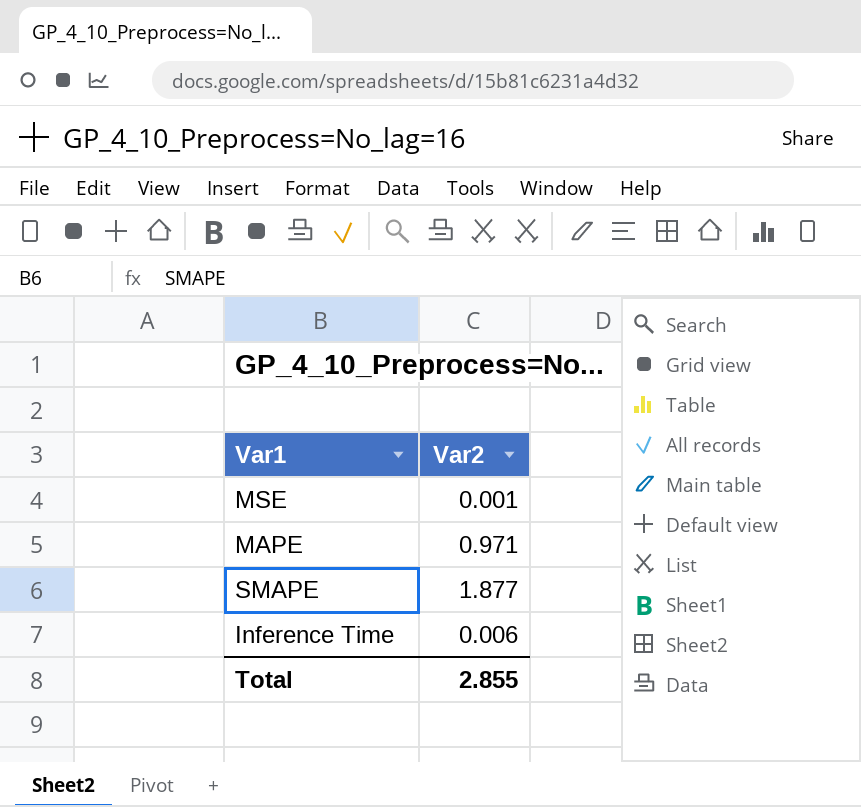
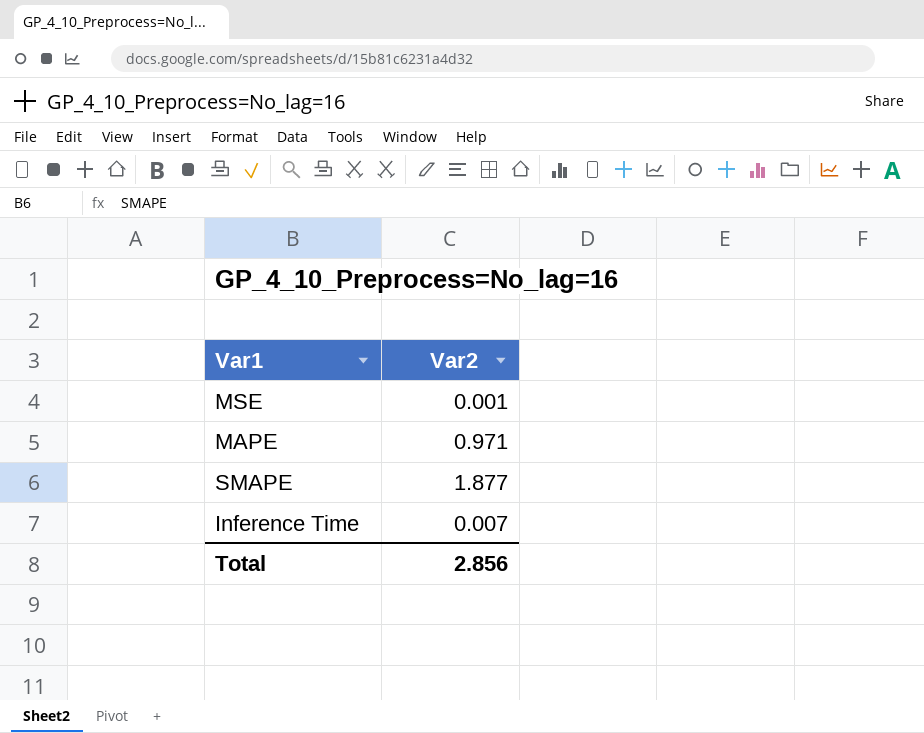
Inference Time | Var2: 0.006 -> 0.007
Total | Var2: 2.855 -> 2.856

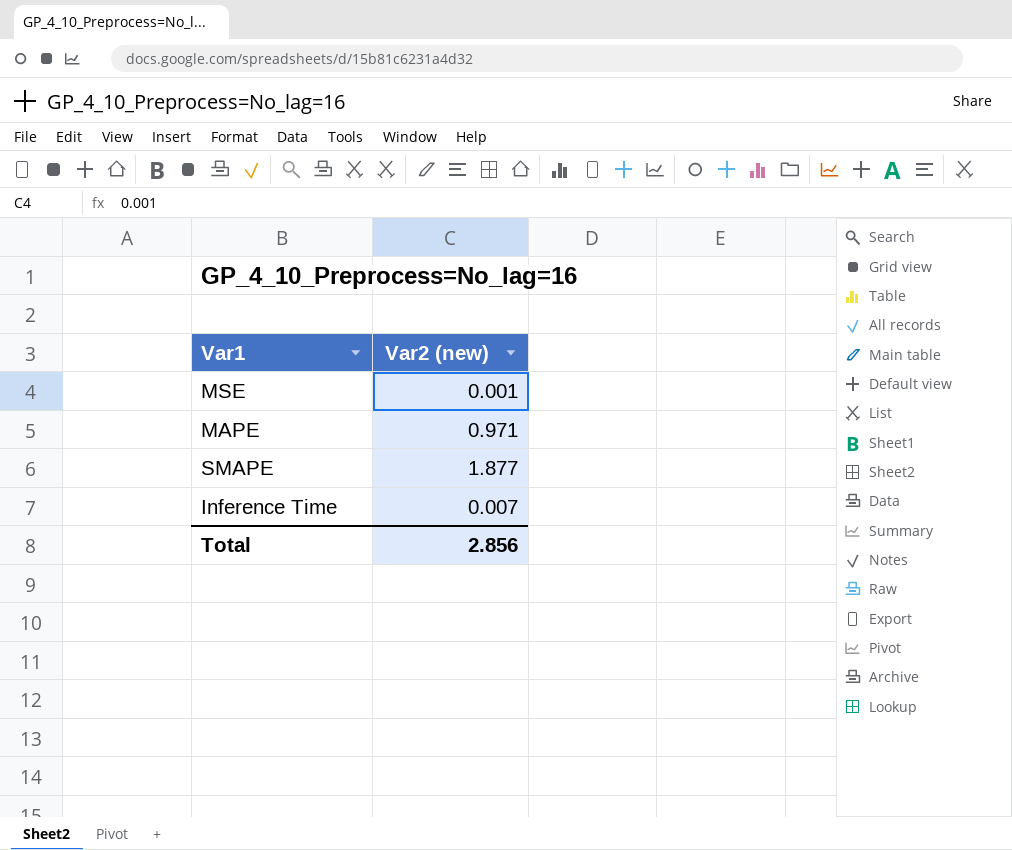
column name: Var2 -> Var2 (new)

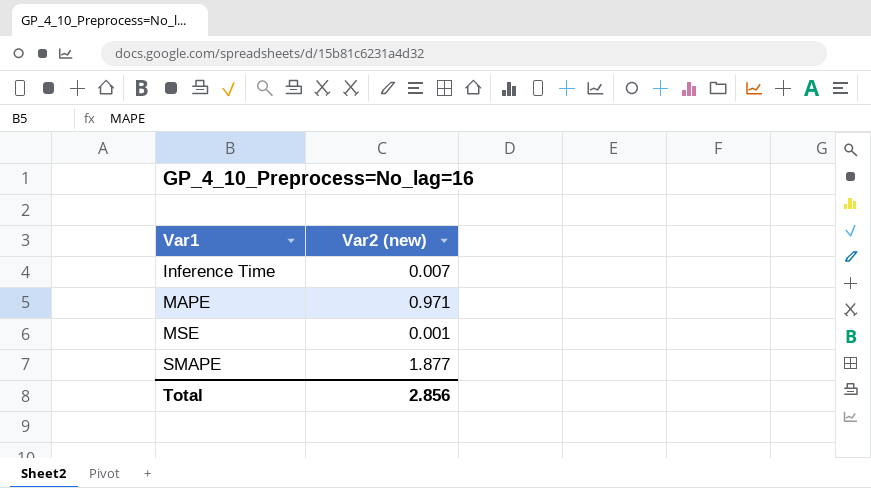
row order: none -> Var1 ascending

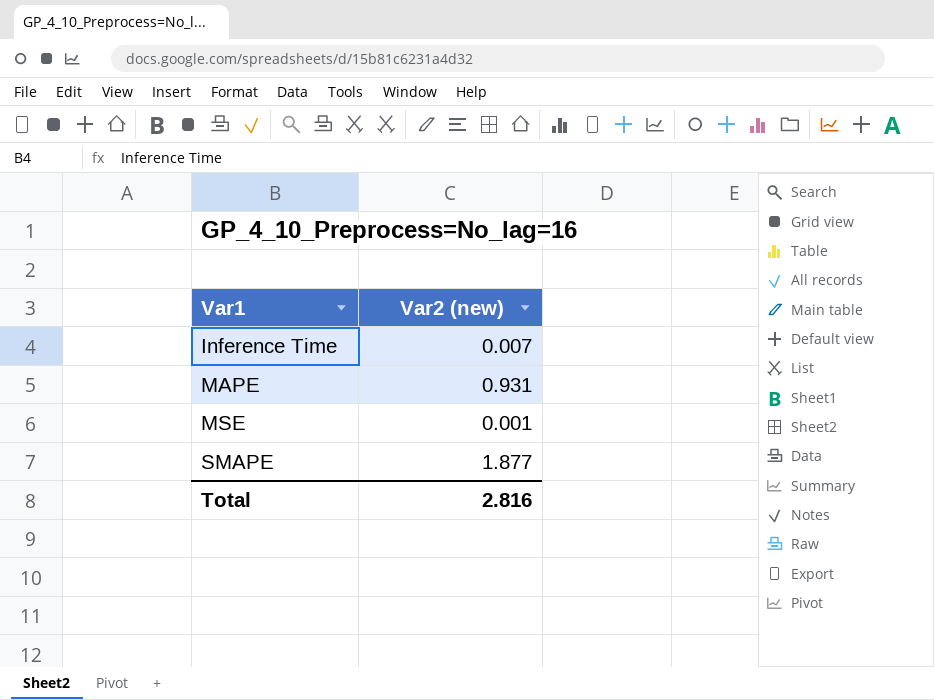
MAPE | Var2 (new): 0.971 -> 0.931
Total | Var2 (new): 2.856 -> 2.816

